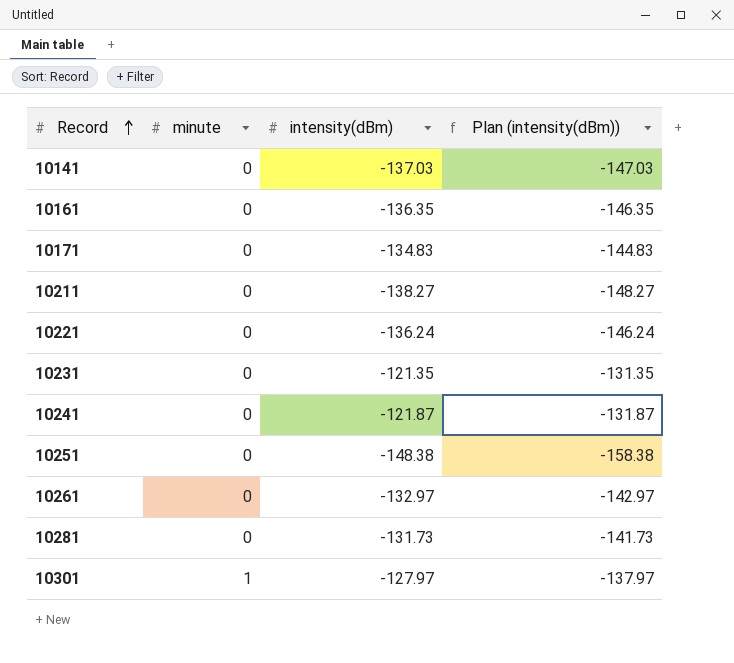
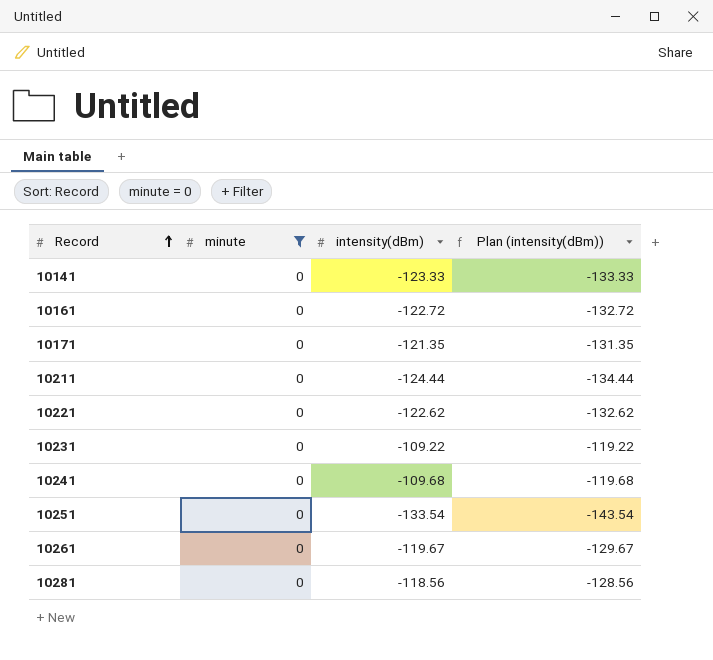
filter: none -> minute = 0
10141 | intensity(dBm): -137.03 -> -123.33
10141 | Plan (intensity(dBm)): -147.03 -> -133.33
10161 | intensity(dBm): -136.35 -> -122.72
10161 | Plan (intensity(dBm)): -146.35 -> -132.72
10171 | intensity(dBm): -134.83 -> -121.35
10171 | Plan (intensity(dBm)): -144.83 -> -131.35
10211 | intensity(dBm): -138.27 -> -124.44
10211 | Plan (intensity(dBm)): -148.27 -> -134.44
10221 | intensity(dBm): -136.24 -> -122.62
10221 | Plan (intensity(dBm)): -146.24 -> -132.62
10231 | intensity(dBm): -121.35 -> -109.22
10231 | Plan (intensity(dBm)): -131.35 -> -119.22
10241 | intensity(dBm): -121.87 -> -109.68
10241 | Plan (intensity(dBm)): -131.87 -> -119.68
10251 | intensity(dBm): -148.38 -> -133.54
10251 | Plan (intensity(dBm)): -158.38 -> -143.54
10261 | intensity(dBm): -132.97 -> -119.67
10261 | Plan (intensity(dBm)): -142.97 -> -129.67
10281 | intensity(dBm): -131.73 -> -118.56
10281 | Plan (intensity(dBm)): -141.73 -> -128.56

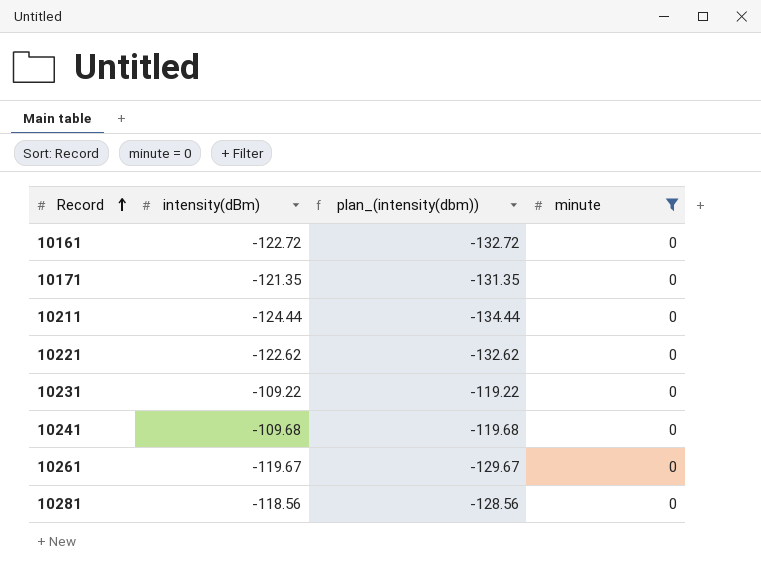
column name: Plan (intensity(dBm)) -> plan_(intensity(dbm))
column minute | position: 2 -> 4
row 10141: 0 | -123.33 | -133.33 -> none
row 10251: 0 | -133.54 | -143.54 -> none

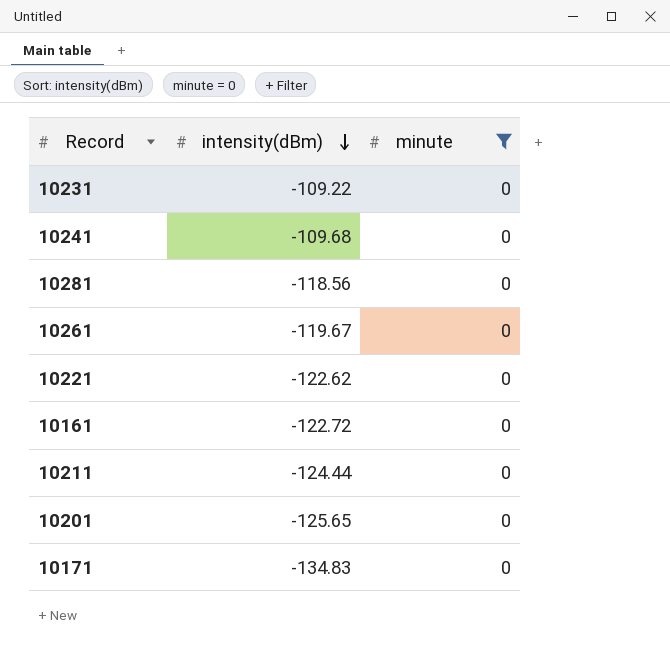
row order: Record ascending -> intensity(dBm) descending
column plan_(intensity(dbm)) | formula: [intensity(dBm)] - 10 -> none
row 10201: none -> -125.65 | 0
10171 | intensity(dBm): -121.35 -> -134.83

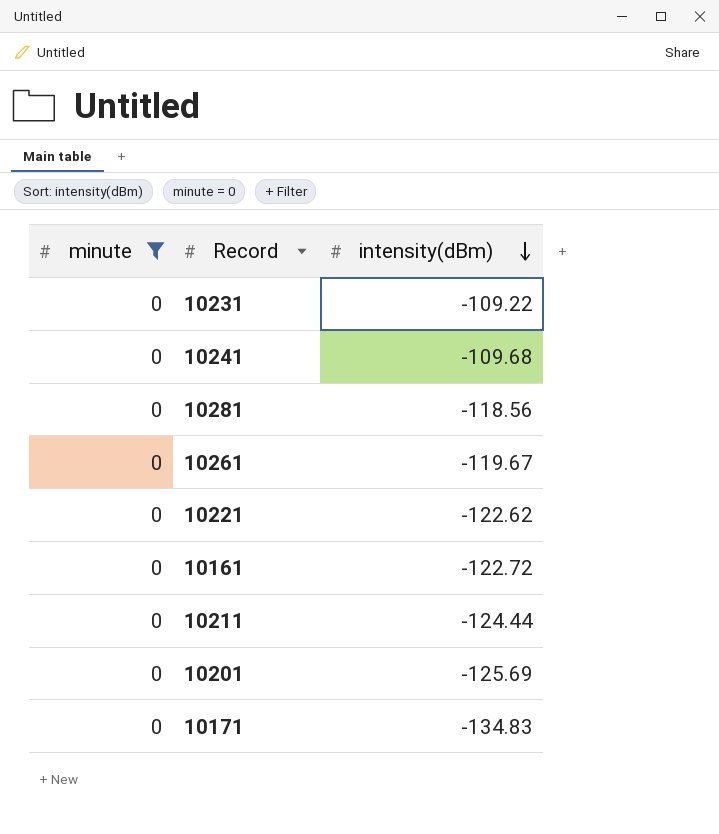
column minute | position: 3 -> 1
10201 | intensity(dBm): -125.65 -> -125.69

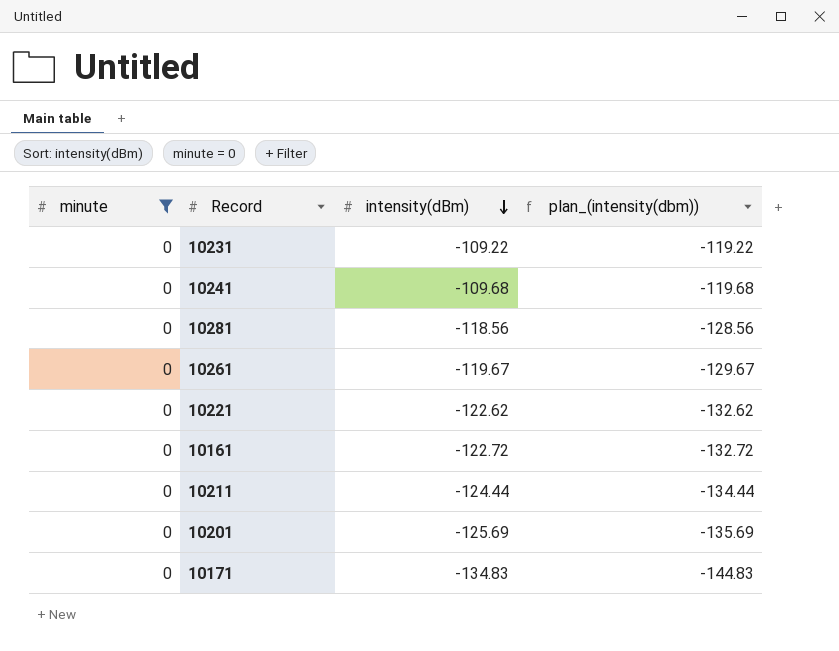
column plan_(intensity(dbm)) | formula: none -> [intensity(dBm)] - 10

